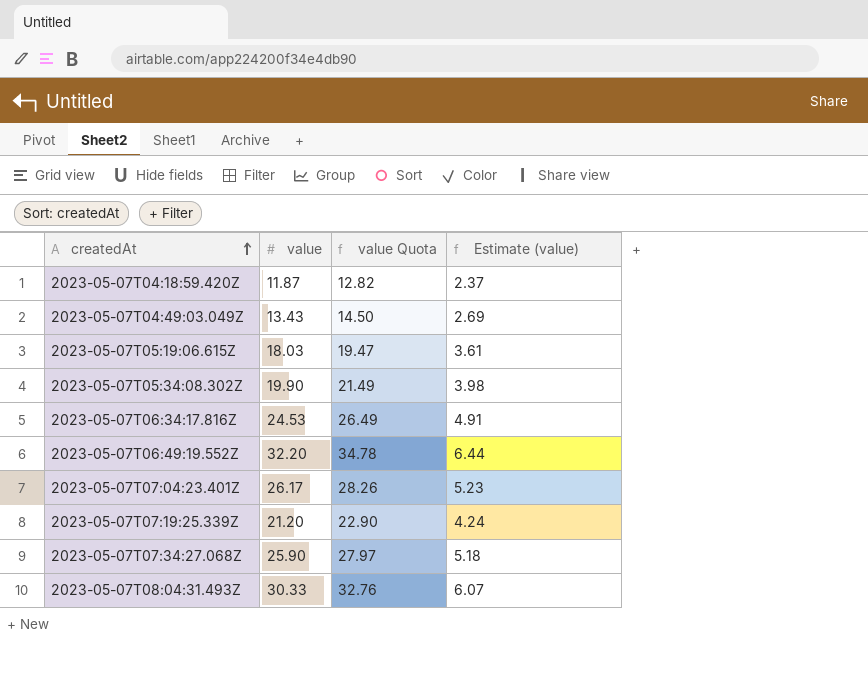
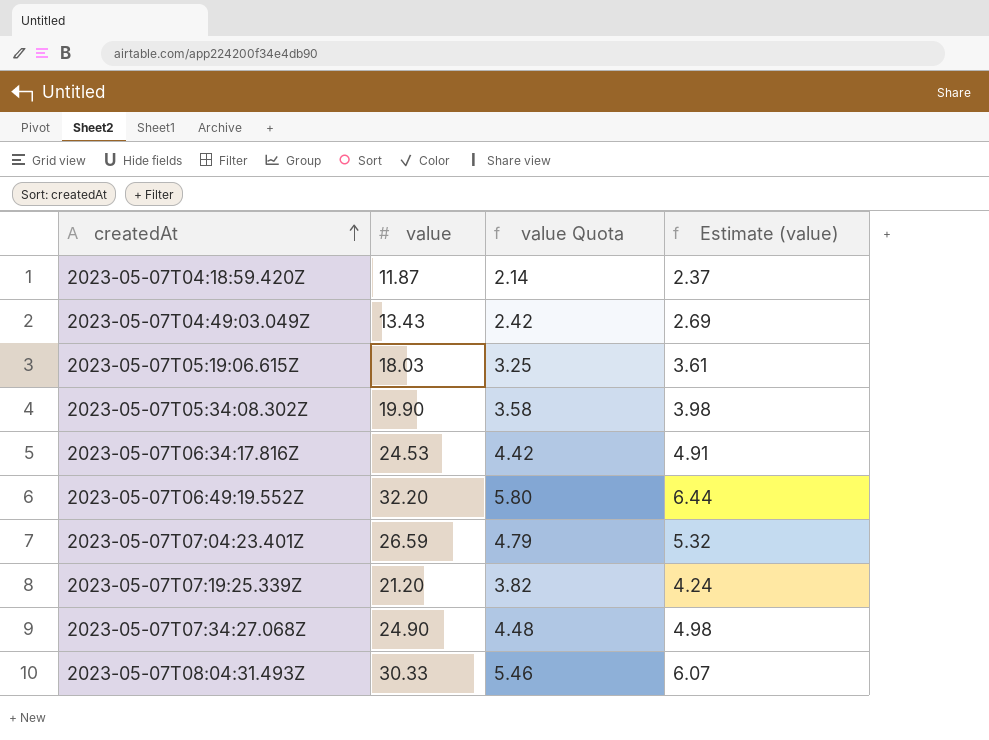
column value Quota | formula: [value] * 1.08 -> [value] * 0.18
2023-05-07T07:04:23.401Z | value: 26.17 -> 26.59
2023-05-07T07:04:23.401Z | Estimate (value): 5.23 -> 5.32
2023-05-07T07:34:27.068Z | value: 25.90 -> 24.90
2023-05-07T07:34:27.068Z | Estimate (value): 5.18 -> 4.98

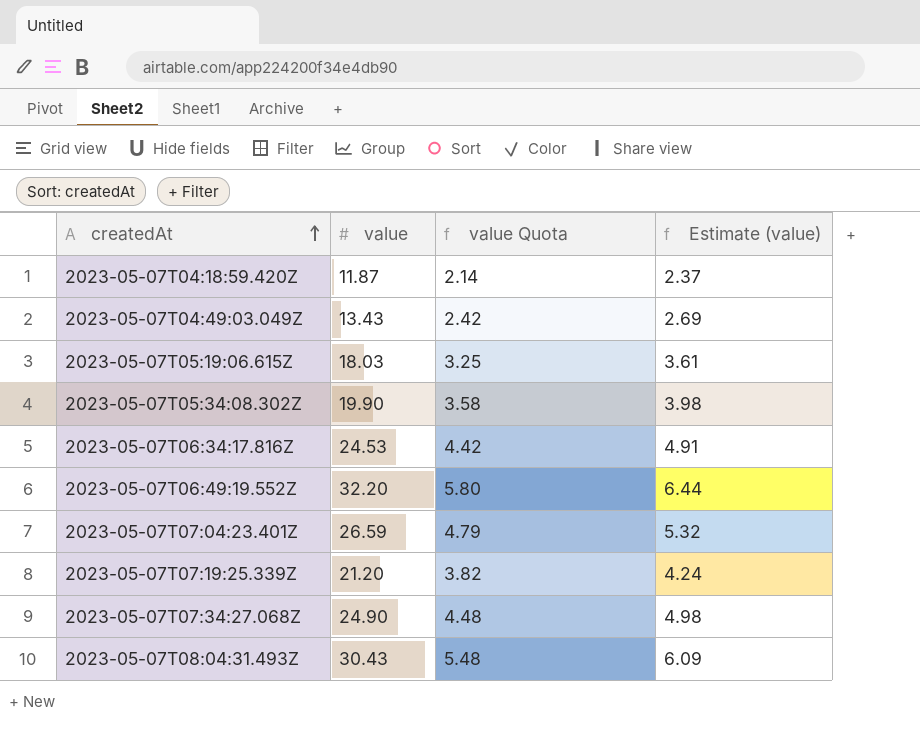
2023-05-07T08:04:31.493Z | value: 30.33 -> 30.43
2023-05-07T08:04:31.493Z | value Quota: 5.46 -> 5.48
2023-05-07T08:04:31.493Z | Estimate (value): 6.07 -> 6.09

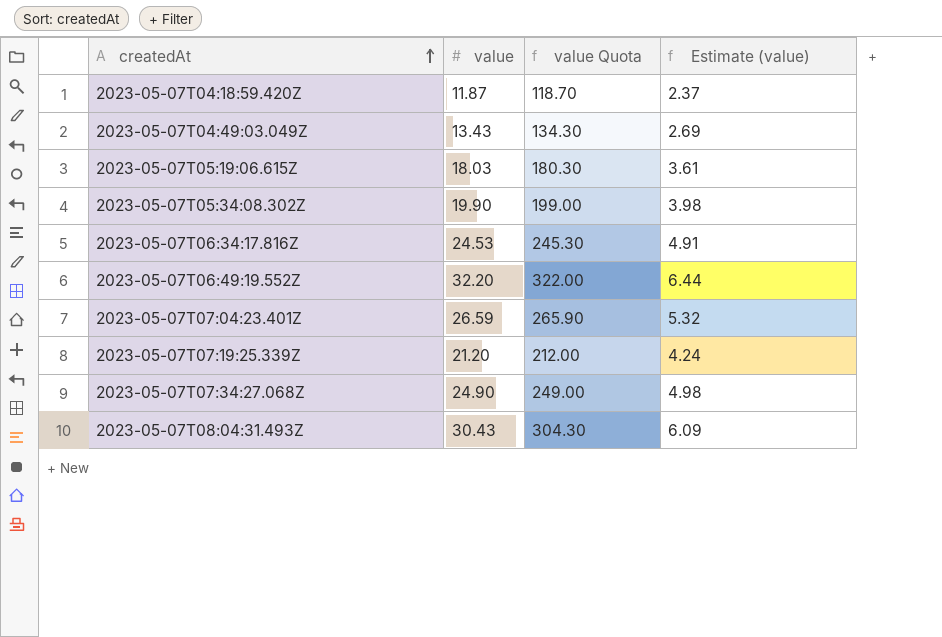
column value Quota | formula: [value] * 0.18 -> [value] * 10

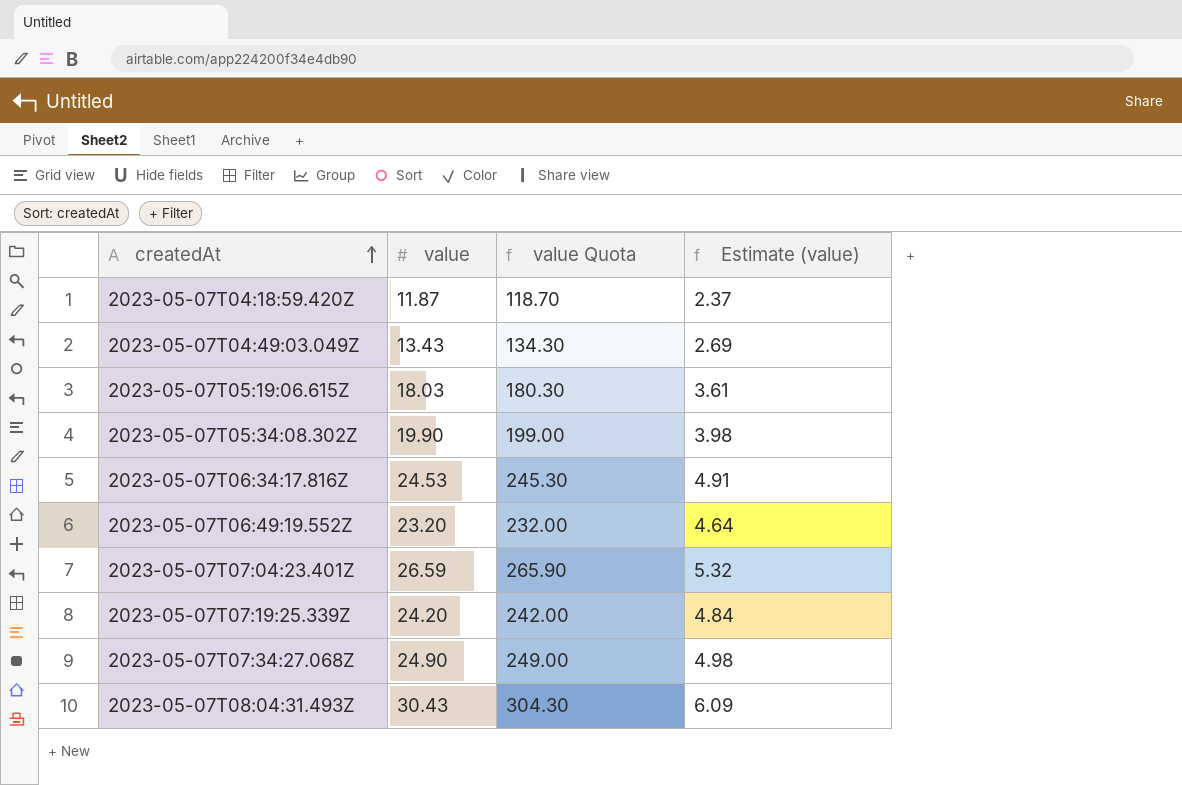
2023-05-07T06:49:19.552Z | value: 32.20 -> 23.20
2023-05-07T06:49:19.552Z | value Quota: 322.00 -> 232.00
2023-05-07T06:49:19.552Z | Estimate (value): 6.44 -> 4.64
2023-05-07T07:19:25.339Z | value: 21.20 -> 24.20
2023-05-07T07:19:25.339Z | value Quota: 212.00 -> 242.00
2023-05-07T07:19:25.339Z | Estimate (value): 4.24 -> 4.84

